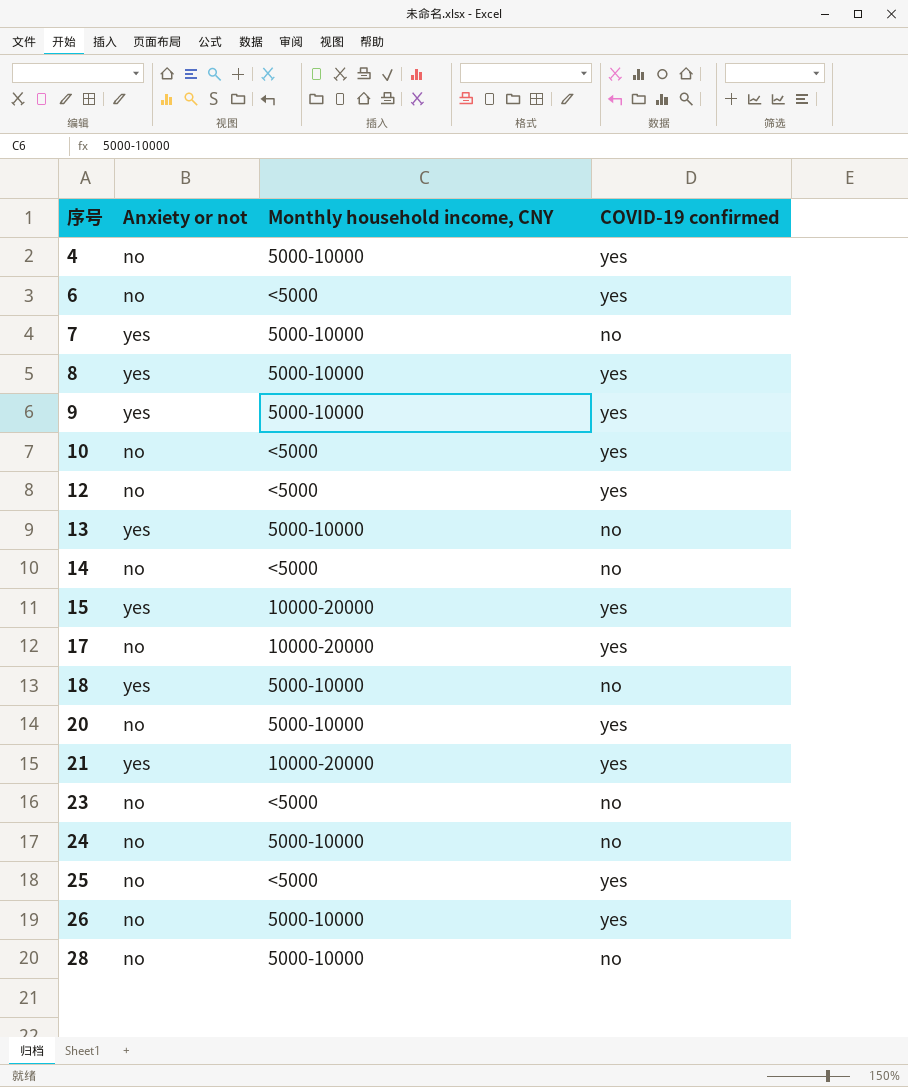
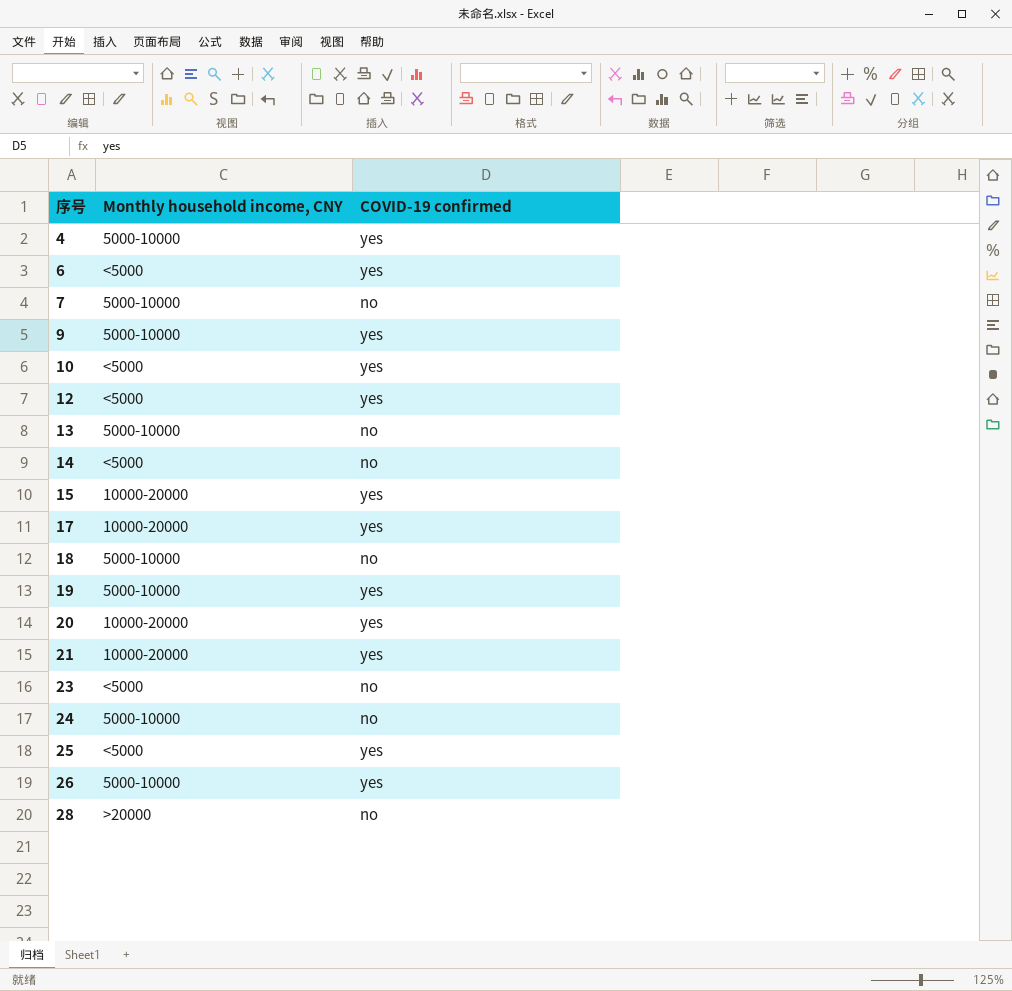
column Anxiety or not | position: 2 -> none
row 8: yes | 5000-10000 | yes -> none
row 19: none -> 5000-10000 | yes
20 | Monthly household income, CNY: 5000-10000 -> 10000-20000
28 | Monthly household income, CNY: 5000-10000 -> >20000

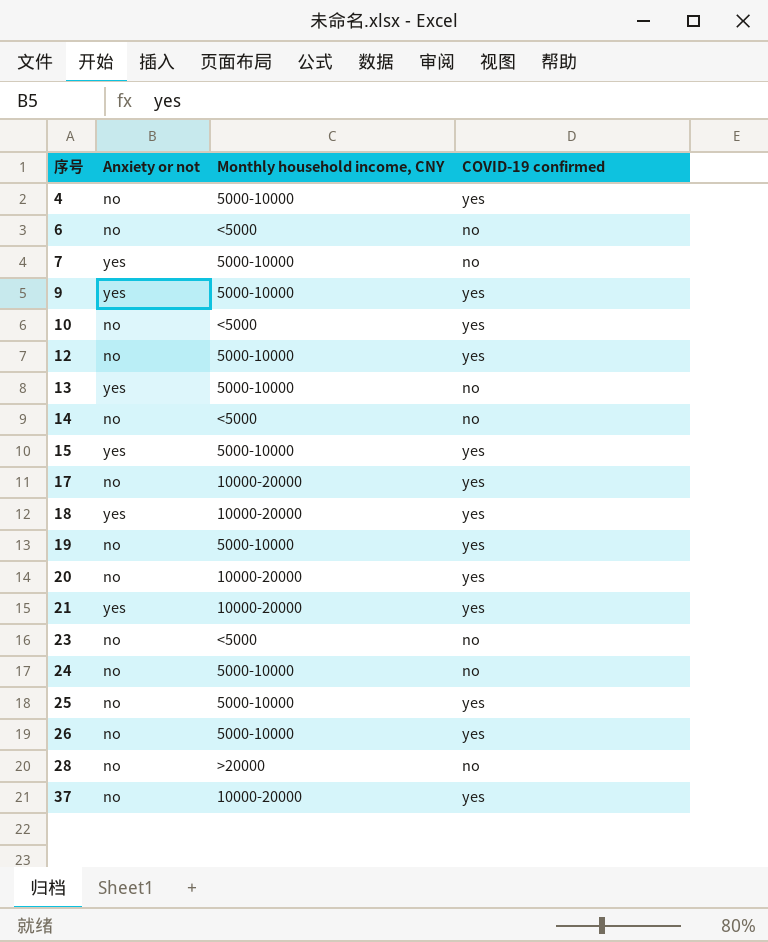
column Anxiety or not | position: none -> 2
6 | COVID-19 confirmed: yes -> no
12 | Monthly household income, CNY: <5000 -> 5000-10000
15 | Monthly household income, CNY: 10000-20000 -> 5000-10000
18 | Monthly household income, CNY: 5000-10000 -> 10000-20000
18 | COVID-19 confirmed: no -> yes
25 | Monthly household income, CNY: <5000 -> 5000-10000
row 37: none -> no | 10000-20000 | yes

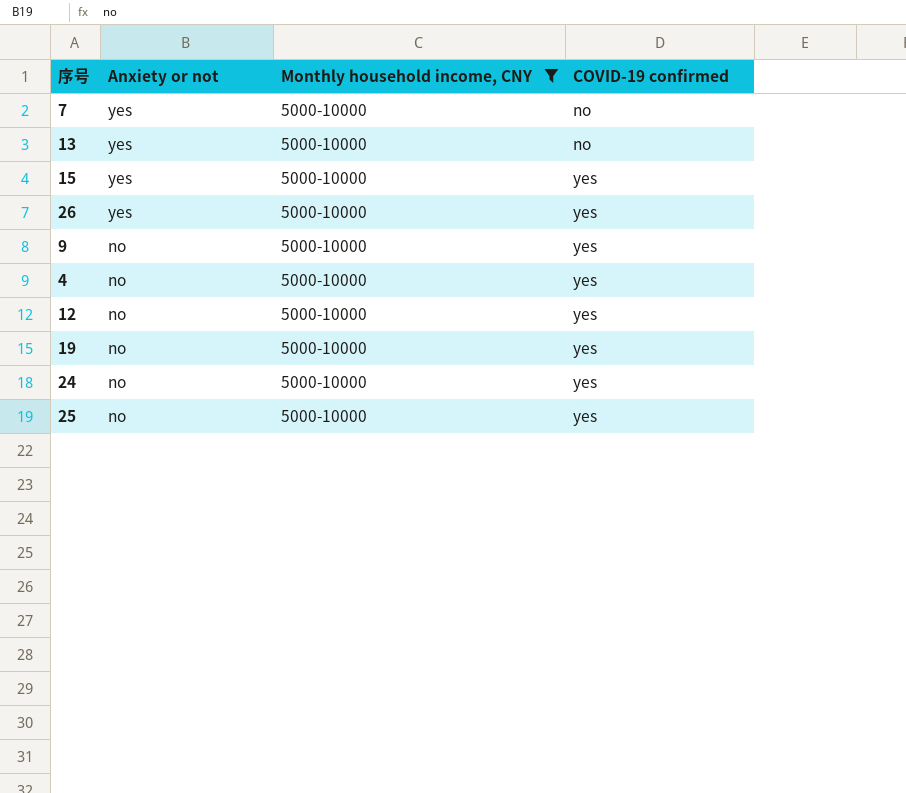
filter: none -> Monthly household income, CNY = 5000-10000
row order: 序号 ascending -> Anxiety or not descending
26 | Anxiety or not: no -> yes
9 | Anxiety or not: yes -> no
24 | COVID-19 confirmed: no -> yes

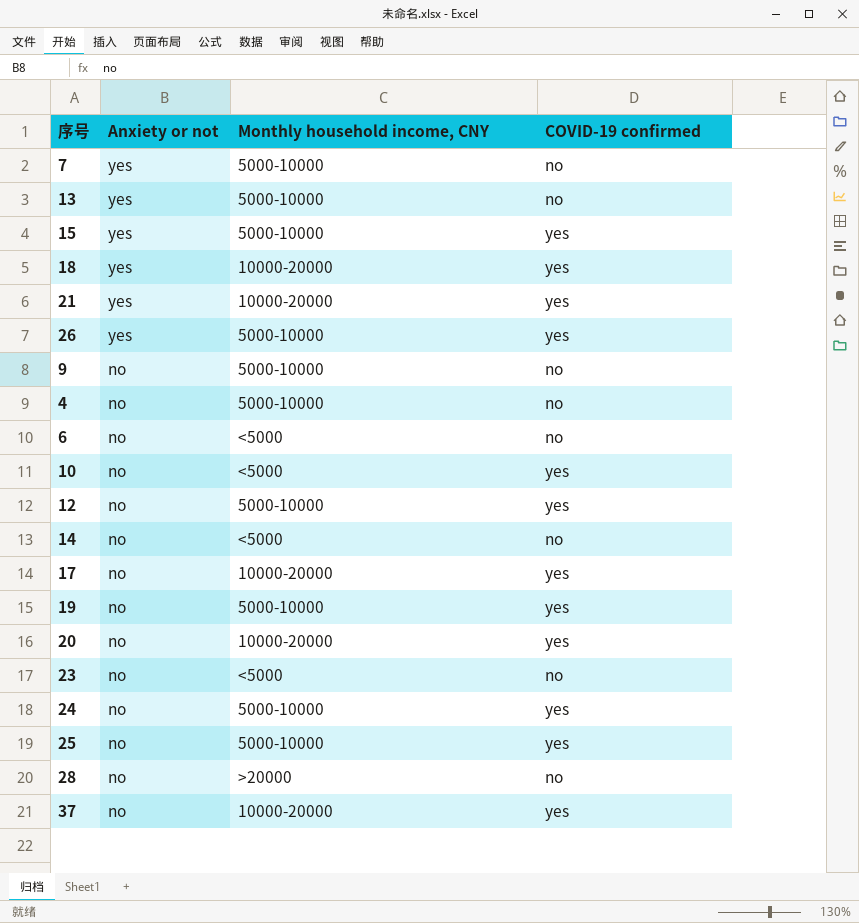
filter: Monthly household income, CNY = 5000-10000 -> none
9 | COVID-19 confirmed: yes -> no
4 | COVID-19 confirmed: yes -> no

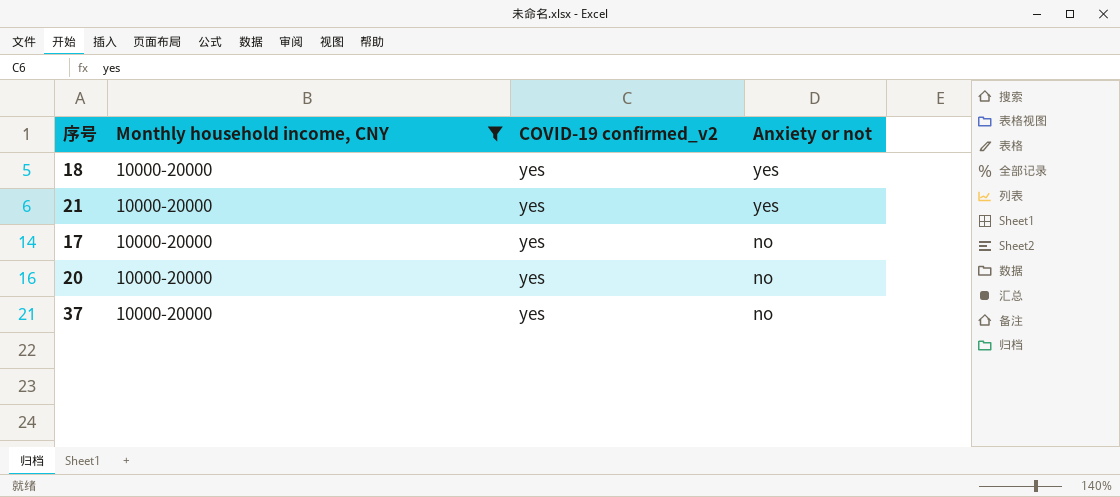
filter: none -> Monthly household income, CNY = 10000-20000
column name: COVID-19 confirmed -> COVID-19 confirmed_v2
column Anxiety or not | position: 2 -> 4

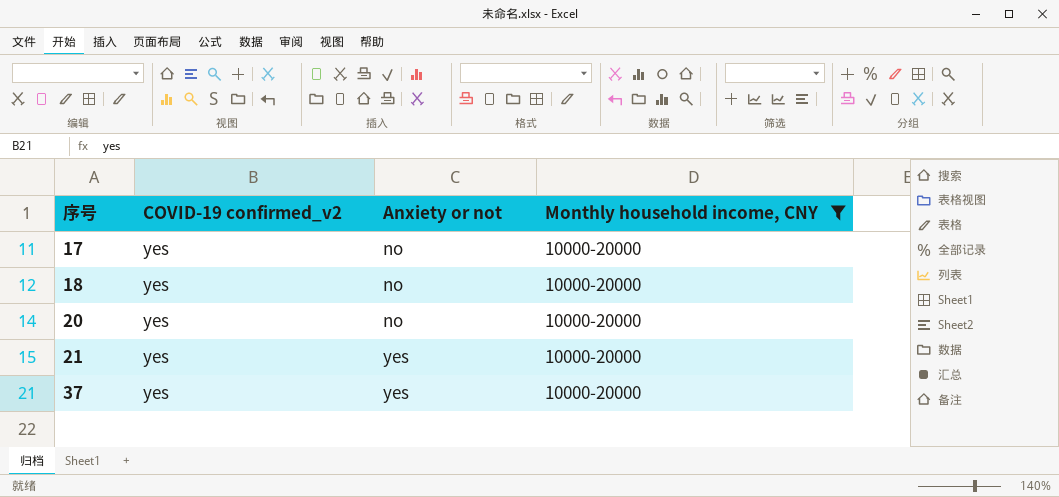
row order: Anxiety or not descending -> 序号 ascending
column Monthly household income, CNY | position: 2 -> 4
18 | Anxiety or not: yes -> no
37 | Anxiety or not: no -> yes

